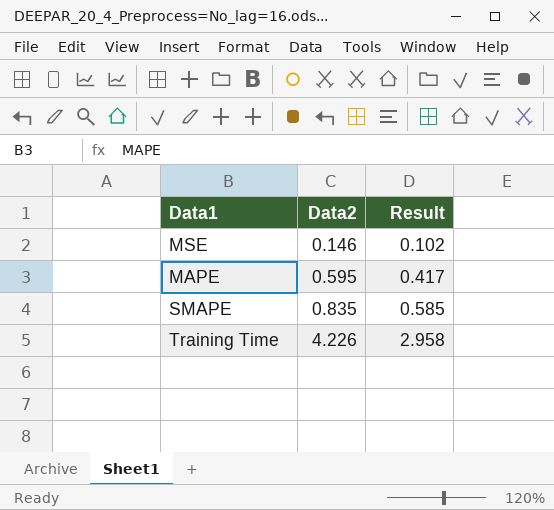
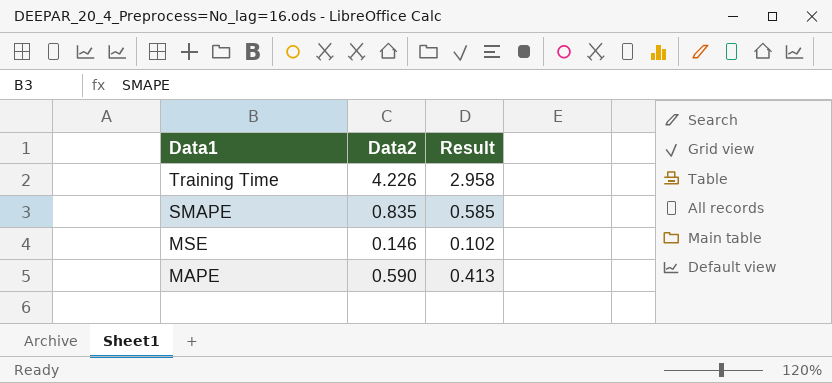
row order: Data2 ascending -> Data1 descending
MAPE | Data2: 0.595 -> 0.590
MAPE | Result: 0.417 -> 0.413

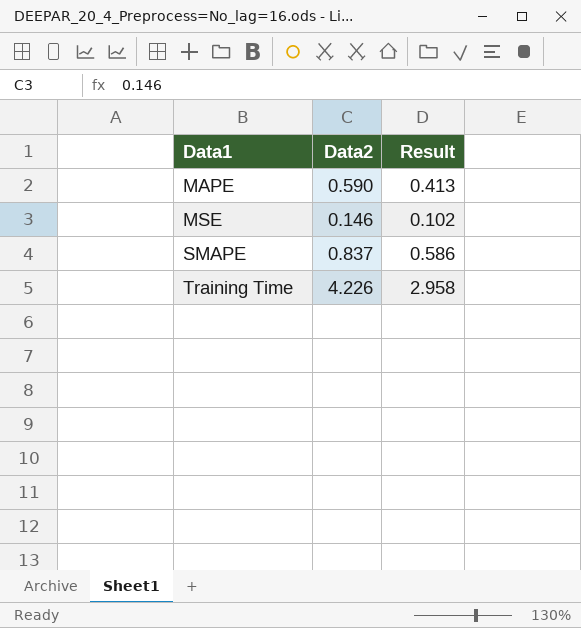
row order: Data1 descending -> Data1 ascending
SMAPE | Data2: 0.835 -> 0.837
SMAPE | Result: 0.585 -> 0.586

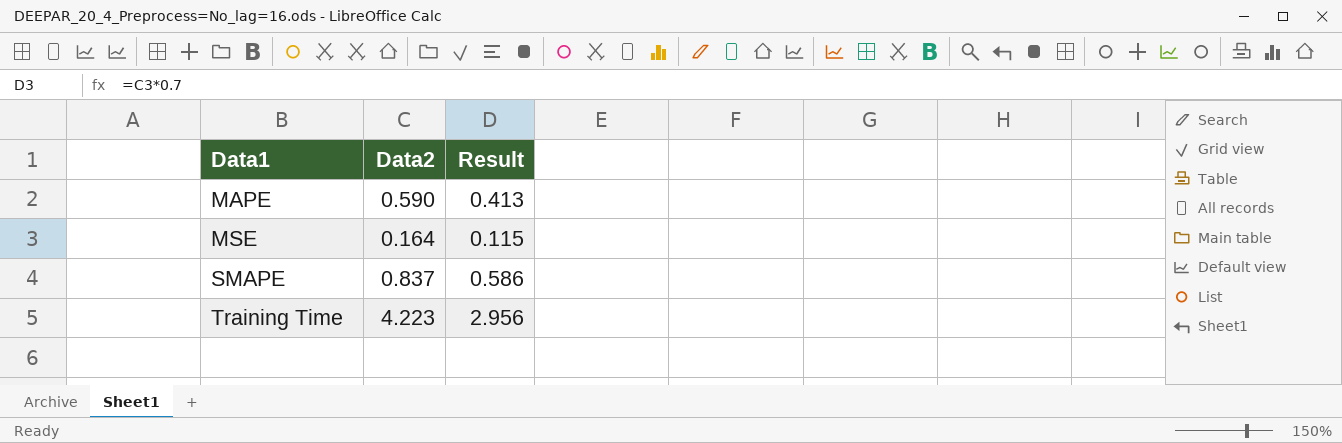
MSE | Data2: 0.146 -> 0.164
MSE | Result: 0.102 -> 0.115
Training Time | Data2: 4.226 -> 4.223
Training Time | Result: 2.958 -> 2.956

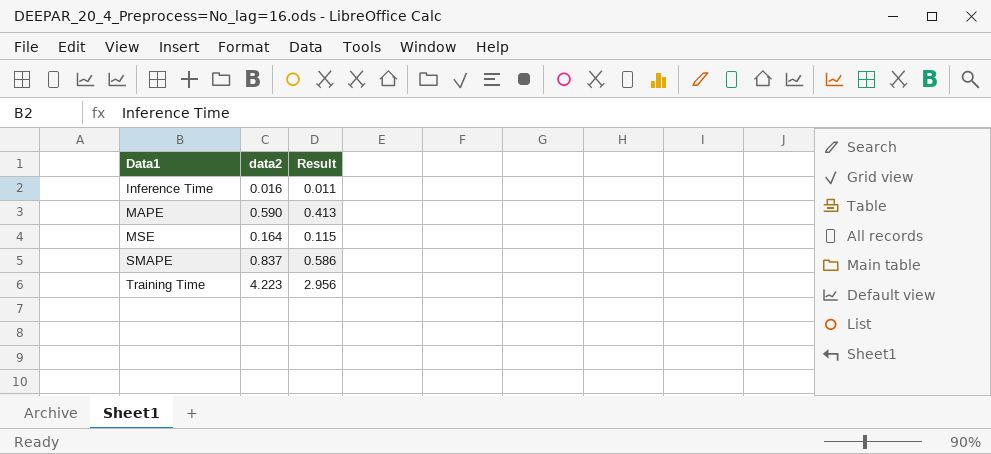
column name: Data2 -> data2
row Inference Time: none -> 0.016 | 0.011

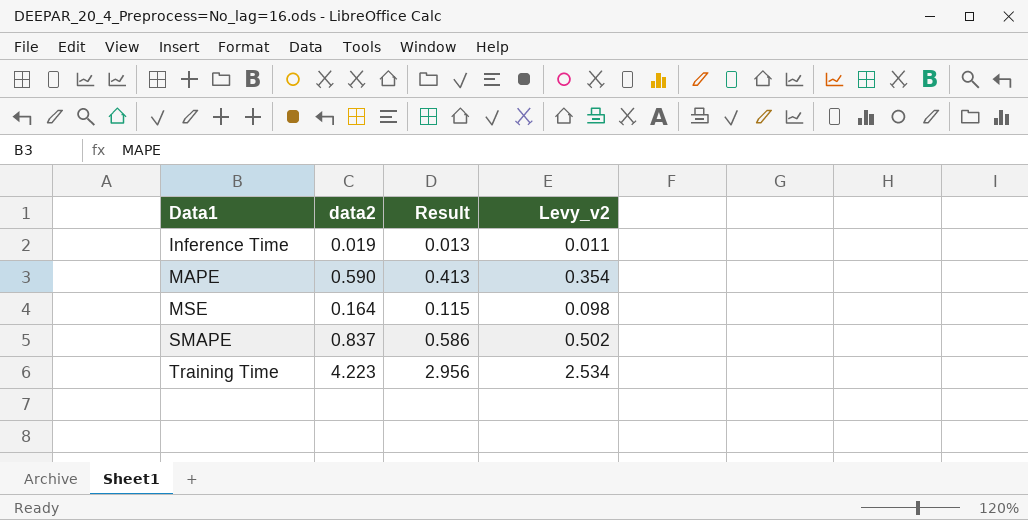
column Levy_v2 | formula: none -> [data2] * 0.6
Inference Time | data2: 0.016 -> 0.019
Inference Time | Result: 0.011 -> 0.013

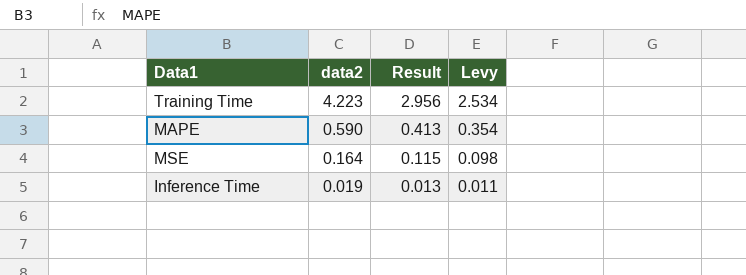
row order: Data1 ascending -> data2 descending
column name: Levy_v2 -> Levy
row SMAPE: 0.837 | 0.586 | 0.502 -> none

